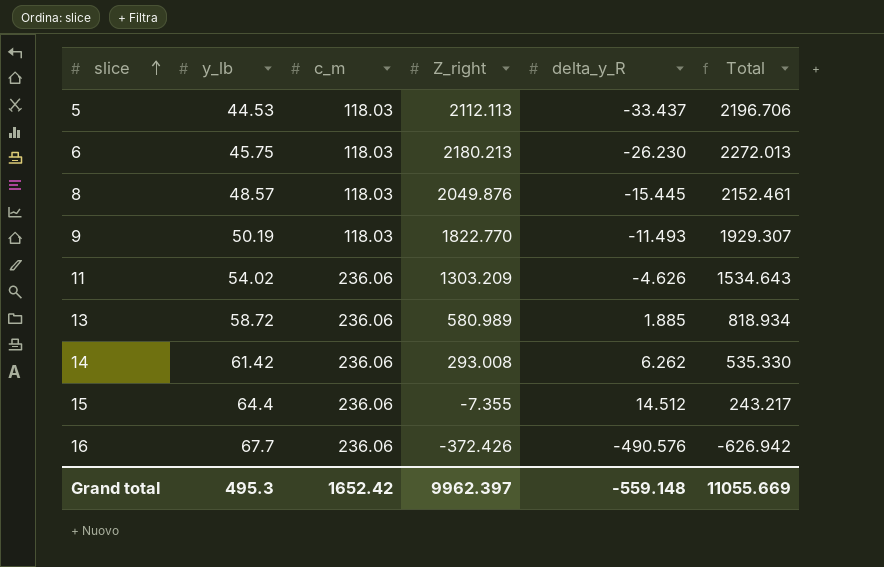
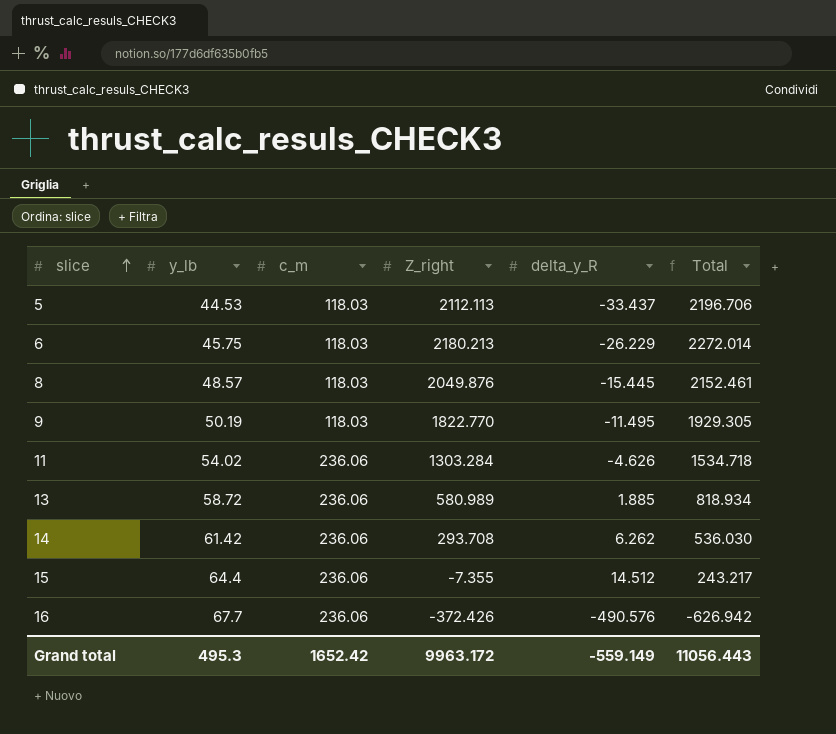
6 | delta_y_R: -26.230 -> -26.229
6 | Total: 2272.013 -> 2272.014
9 | delta_y_R: -11.493 -> -11.495
9 | Total: 1929.307 -> 1929.305
11 | Z_right: 1303.209 -> 1303.284
11 | Total: 1534.643 -> 1534.718
14 | Z_right: 293.008 -> 293.708
14 | Total: 535.330 -> 536.030
Grand total | Z_right: 9962.397 -> 9963.172
Grand total | delta_y_R: -559.148 -> -559.149
Grand total | Total: 11055.669 -> 11056.443

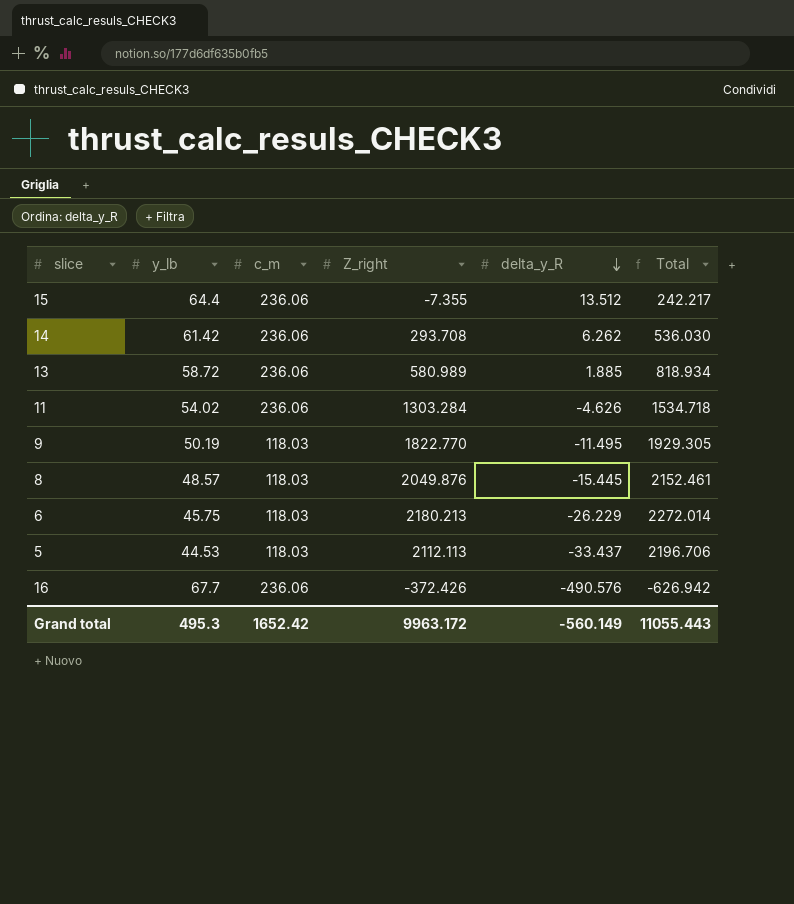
row order: slice ascending -> delta_y_R descending
15 | delta_y_R: 14.512 -> 13.512
15 | Total: 243.217 -> 242.217
Grand total | delta_y_R: -559.149 -> -560.149
Grand total | Total: 11056.443 -> 11055.443

